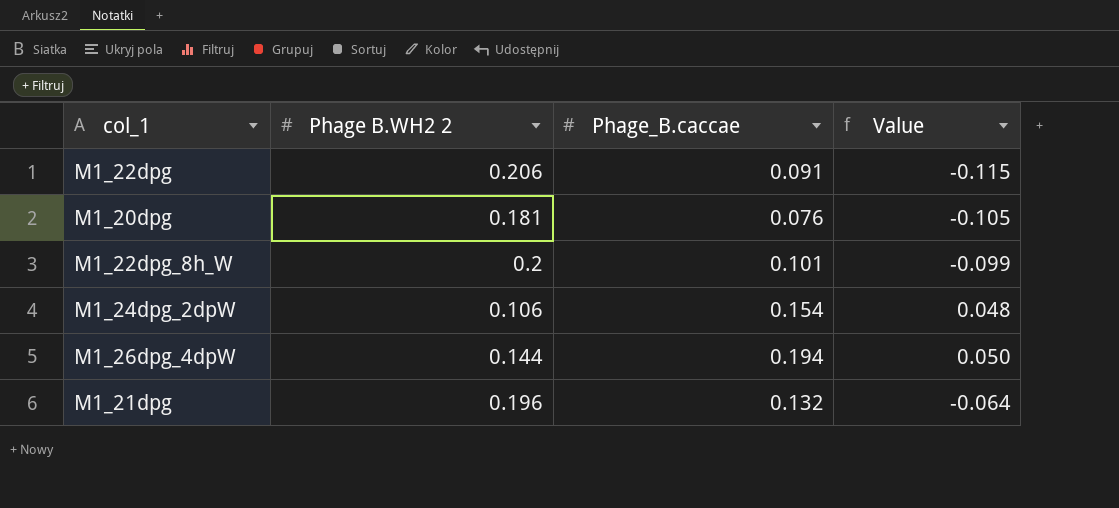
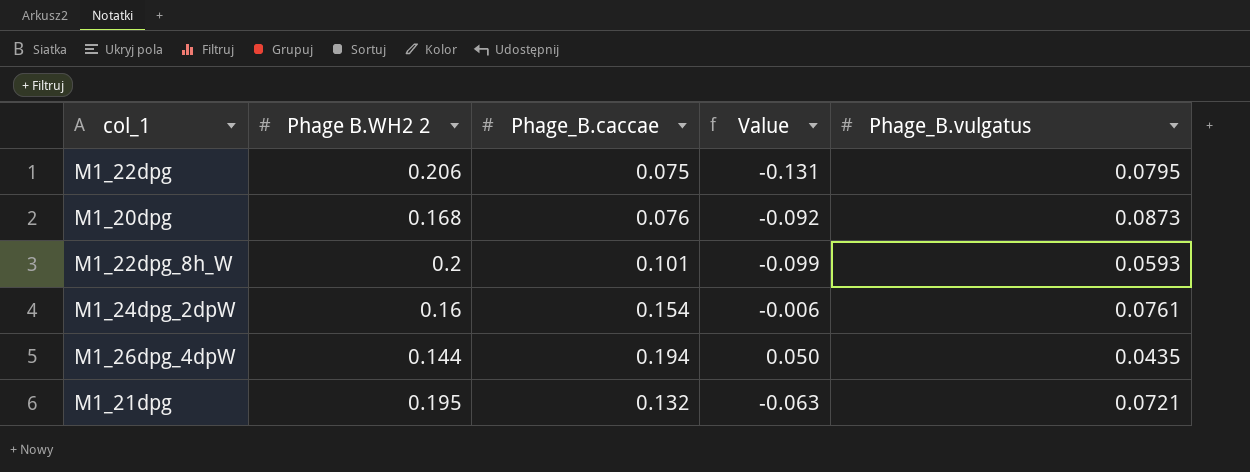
column Phage_B.vulgatus | position: none -> 5
M1_22dpg | Phage_B.caccae: 0.091 -> 0.075
M1_22dpg | Value: -0.115 -> -0.131
M1_20dpg | Phage B.WH2 2: 0.181 -> 0.168
M1_20dpg | Value: -0.105 -> -0.092
M1_24dpg_2dpW | Phage B.WH2 2: 0.106 -> 0.16
M1_24dpg_2dpW | Value: 0.048 -> -0.006
M1_21dpg | Phage B.WH2 2: 0.196 -> 0.195
M1_21dpg | Value: -0.064 -> -0.063

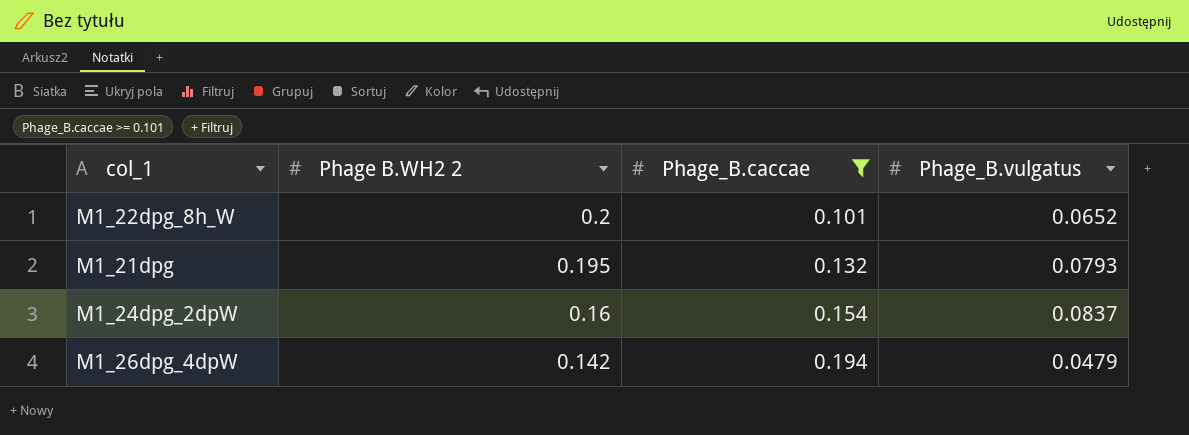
filter: none -> Phage_B.caccae >= 0.101
row order: none -> Phage B.WH2 2 descending
column Value | formula: [Phage_B.caccae] - [Phage B.WH2 2] -> none
M1_22dpg_8h_W | Phage_B.vulgatus: 0.0593 -> 0.0652
M1_21dpg | Phage_B.vulgatus: 0.0721 -> 0.0793
M1_24dpg_2dpW | Phage_B.vulgatus: 0.0761 -> 0.0837
M1_26dpg_4dpW | Phage B.WH2 2: 0.144 -> 0.142
M1_26dpg_4dpW | Phage_B.vulgatus: 0.0435 -> 0.0479

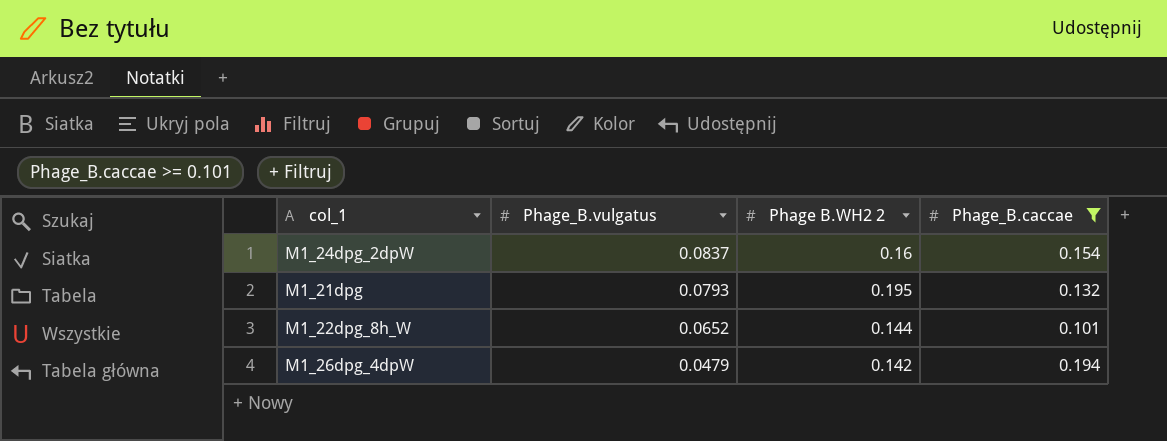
row order: Phage B.WH2 2 descending -> Phage_B.vulgatus descending
column Phage_B.vulgatus | position: 4 -> 2
M1_22dpg_8h_W | Phage B.WH2 2: 0.2 -> 0.144

